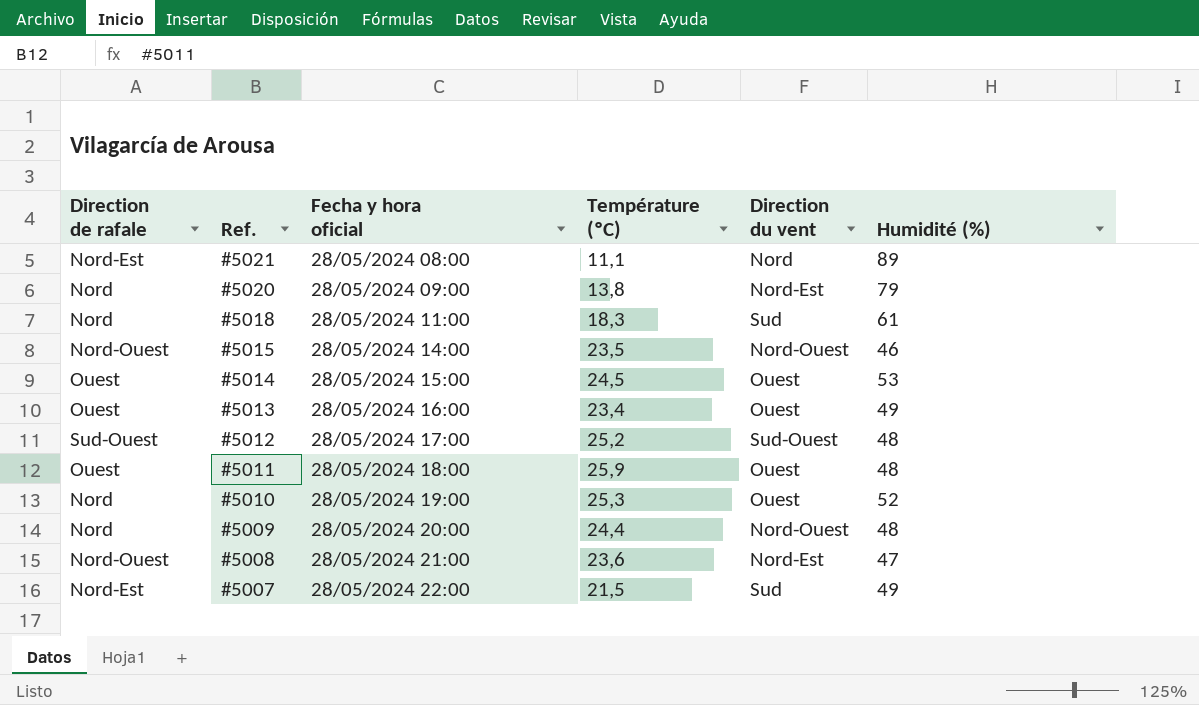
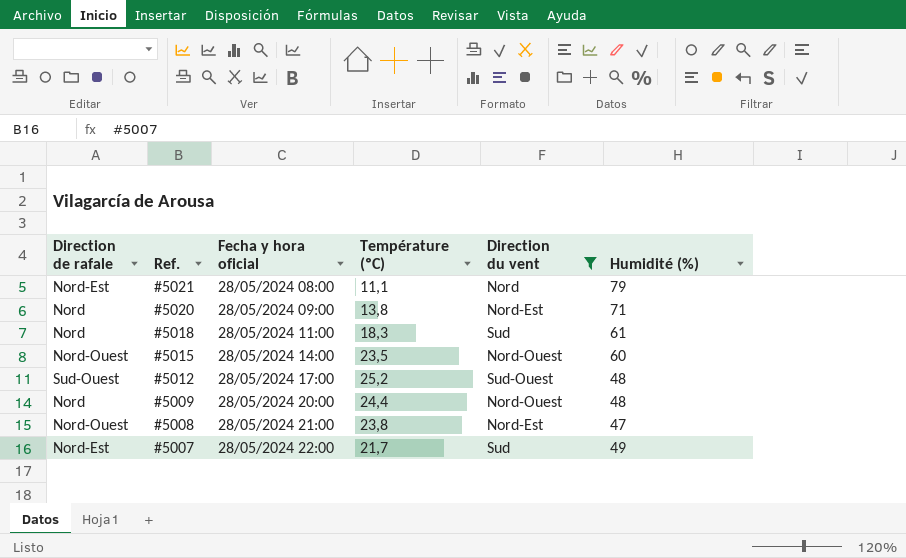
filter: none -> Direction du vent != Ouest
#5021 | Humidité (%): 89 -> 79
#5020 | Humidité (%): 79 -> 71
#5015 | Humidité (%): 46 -> 60
#5008 | Température (ºC): 23,6 -> 23,8
#5007 | Température (ºC): 21,5 -> 21,7

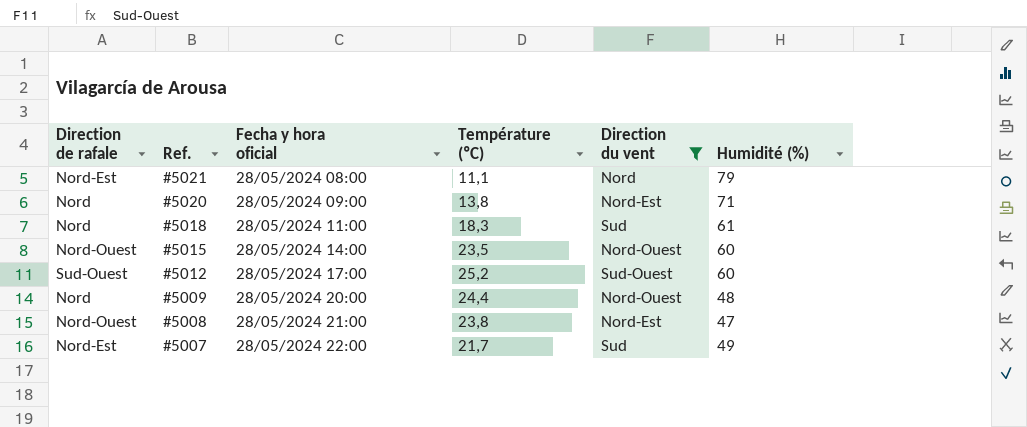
#5012 | Humidité (%): 48 -> 60

